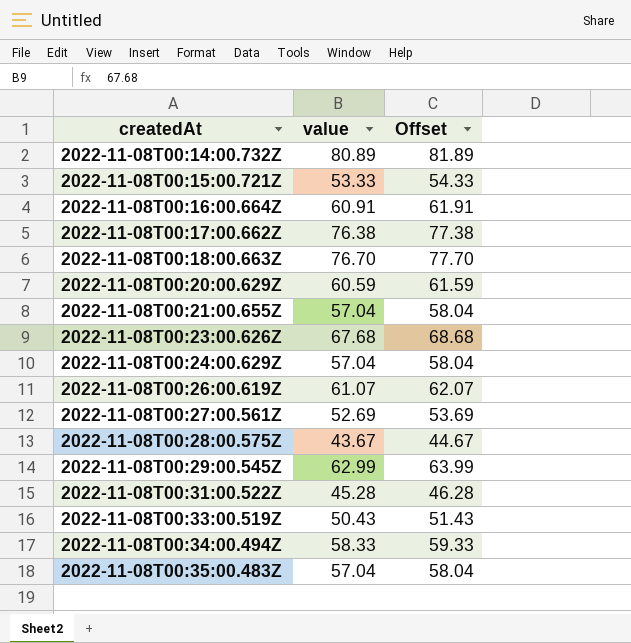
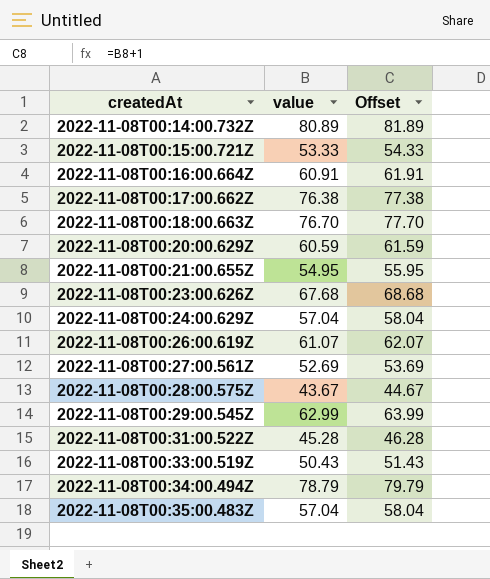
2022-11-08T00:21:00.655Z | value: 57.04 -> 54.95
2022-11-08T00:21:00.655Z | Offset: 58.04 -> 55.95
2022-11-08T00:34:00.494Z | value: 58.33 -> 78.79
2022-11-08T00:34:00.494Z | Offset: 59.33 -> 79.79

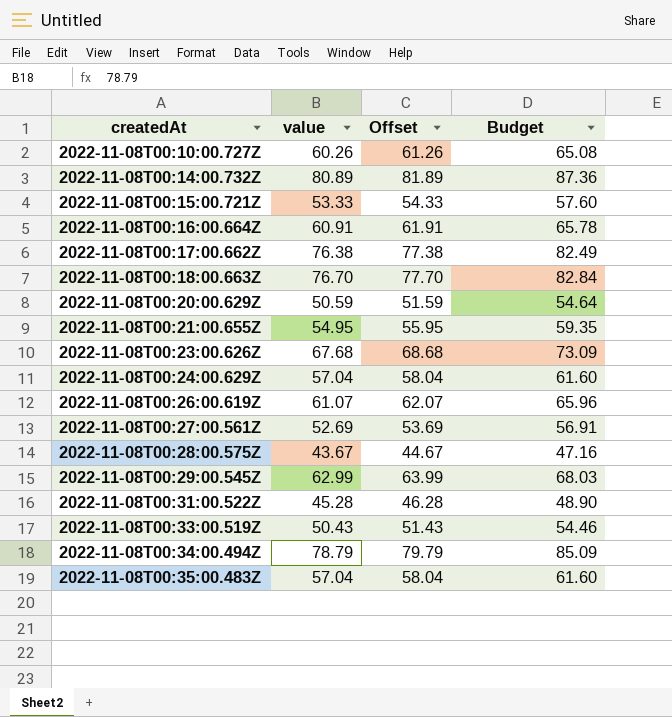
column Budget | formula: none -> [value] * 1.08
row 2022-11-08T00:10:00.727Z: none -> 60.26 | 61.26 | 65.08
2022-11-08T00:20:00.629Z | value: 60.59 -> 50.59
2022-11-08T00:20:00.629Z | Offset: 61.59 -> 51.59

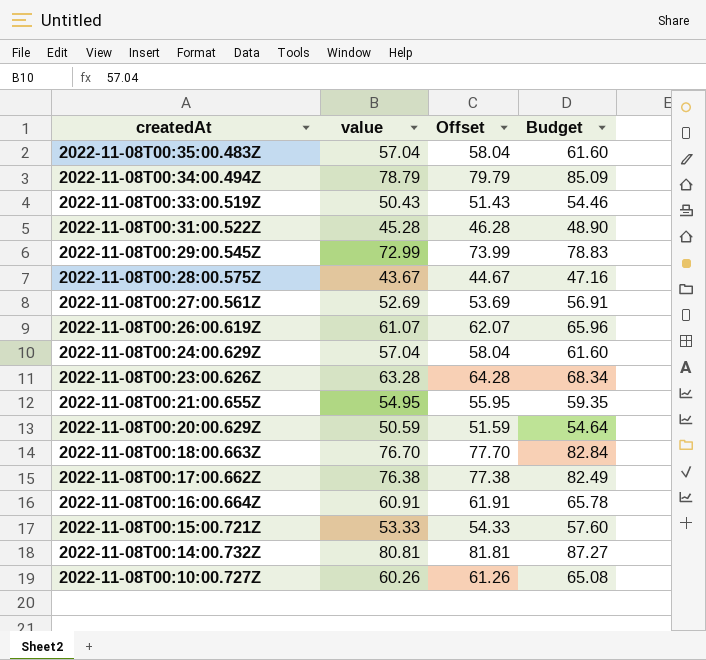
row order: createdAt ascending -> createdAt descending
2022-11-08T00:29:00.545Z | value: 62.99 -> 72.99
2022-11-08T00:29:00.545Z | Offset: 63.99 -> 73.99
2022-11-08T00:29:00.545Z | Budget: 68.03 -> 78.83
2022-11-08T00:23:00.626Z | value: 67.68 -> 63.28
2022-11-08T00:23:00.626Z | Offset: 68.68 -> 64.28
2022-11-08T00:23:00.626Z | Budget: 73.09 -> 68.34
2022-11-08T00:14:00.732Z | value: 80.89 -> 80.81
2022-11-08T00:14:00.732Z | Offset: 81.89 -> 81.81
2022-11-08T00:14:00.732Z | Budget: 87.36 -> 87.27

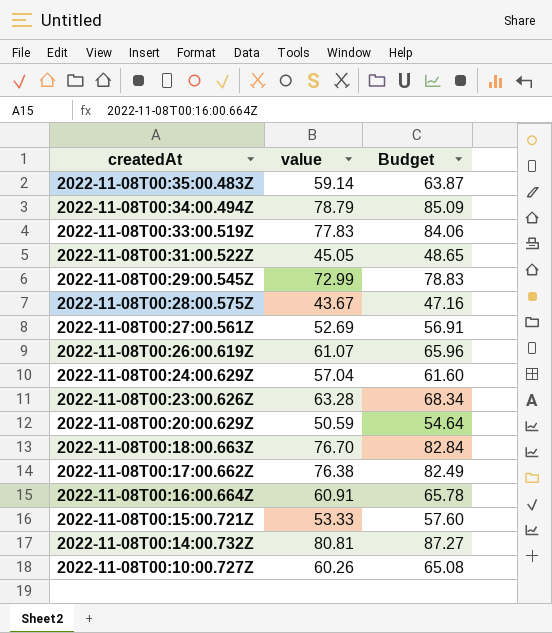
column Offset | formula: [value] + 1 -> none
row 2022-11-08T00:21:00.655Z: 54.95 | 55.95 | 59.35 -> none
2022-11-08T00:35:00.483Z | value: 57.04 -> 59.14
2022-11-08T00:35:00.483Z | Budget: 61.60 -> 63.87
2022-11-08T00:33:00.519Z | value: 50.43 -> 77.83
2022-11-08T00:33:00.519Z | Budget: 54.46 -> 84.06
2022-11-08T00:31:00.522Z | value: 45.28 -> 45.05
2022-11-08T00:31:00.522Z | Budget: 48.90 -> 48.65

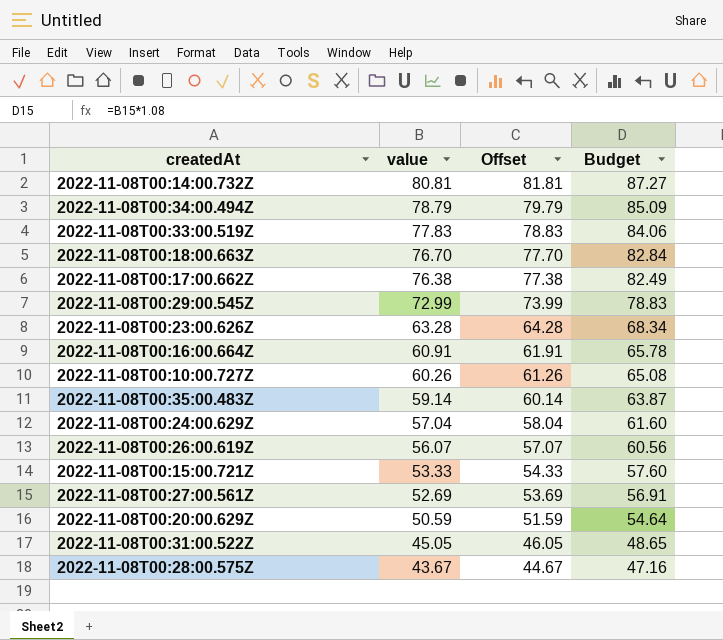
row order: createdAt descending -> value descending
column Offset | formula: none -> [value] + 1
2022-11-08T00:26:00.619Z | value: 61.07 -> 56.07
2022-11-08T00:26:00.619Z | Budget: 65.96 -> 60.56

